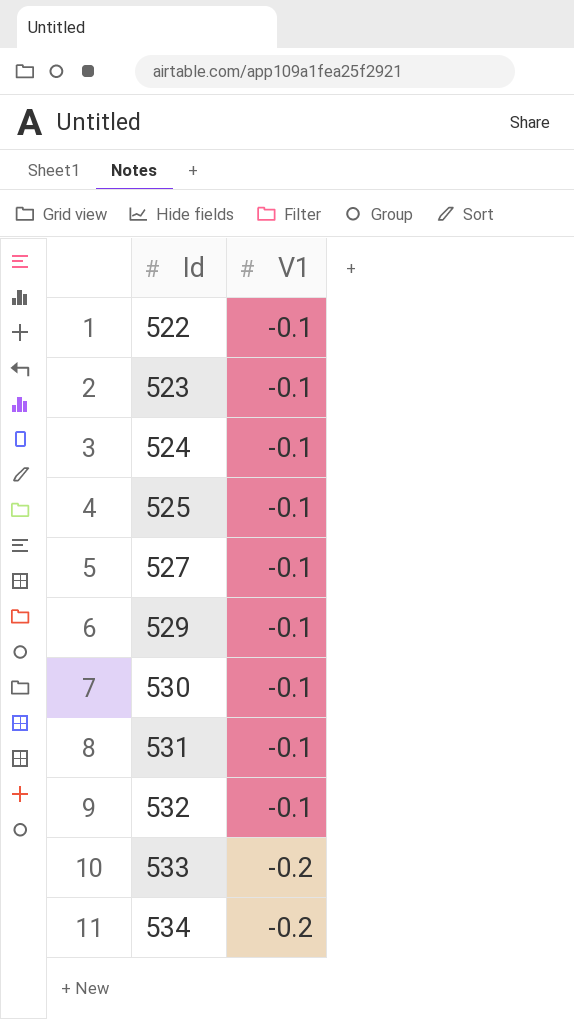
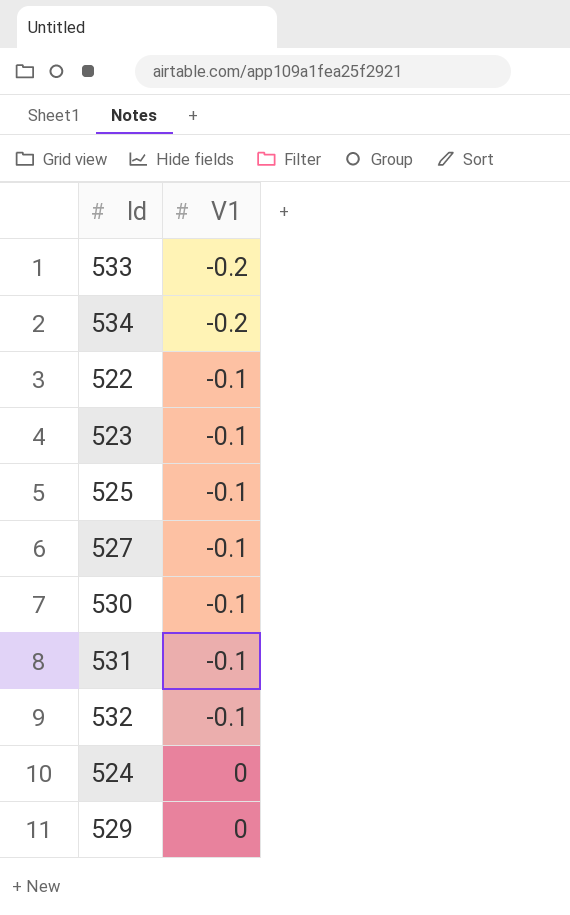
row order: Id ascending -> V1 ascending
524 | V1: -0.1 -> 0
529 | V1: -0.1 -> 0

